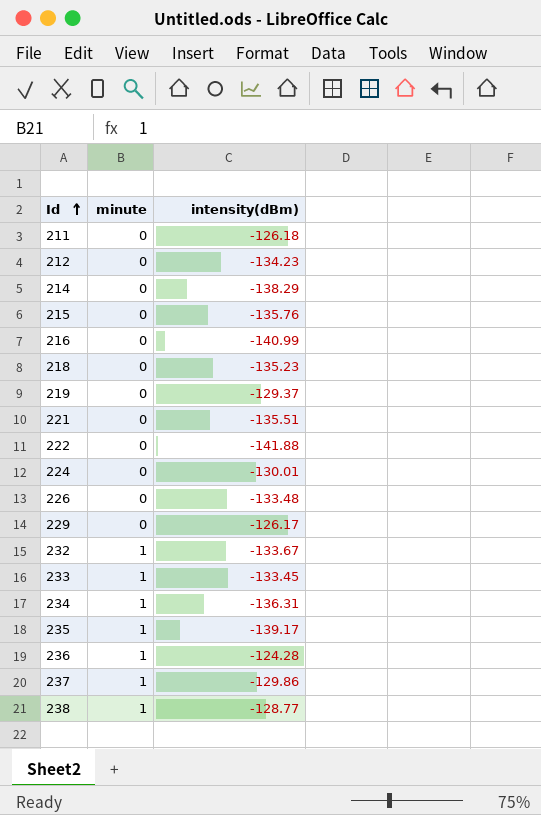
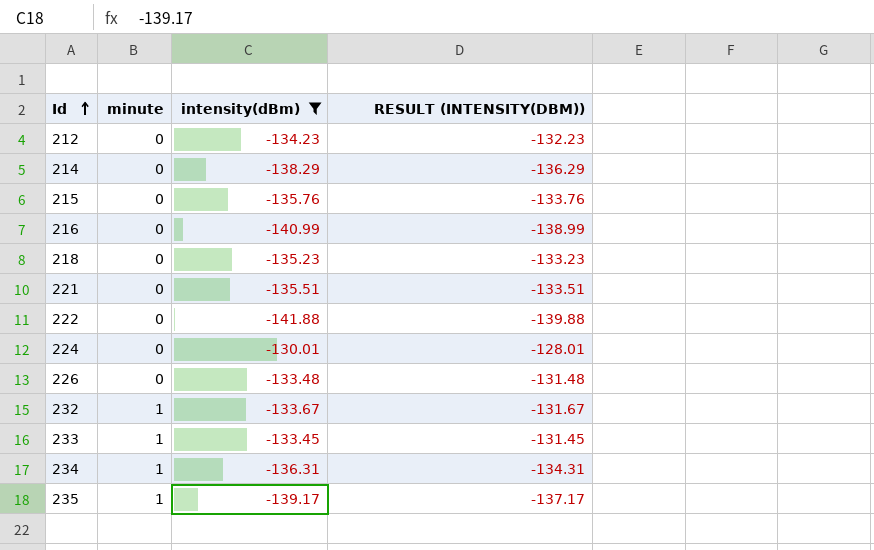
filter: none -> intensity(dBm) <= -130.01
column RESULT (INTENSITY(DBM)) | formula: none -> [intensity(dBm)] + 2

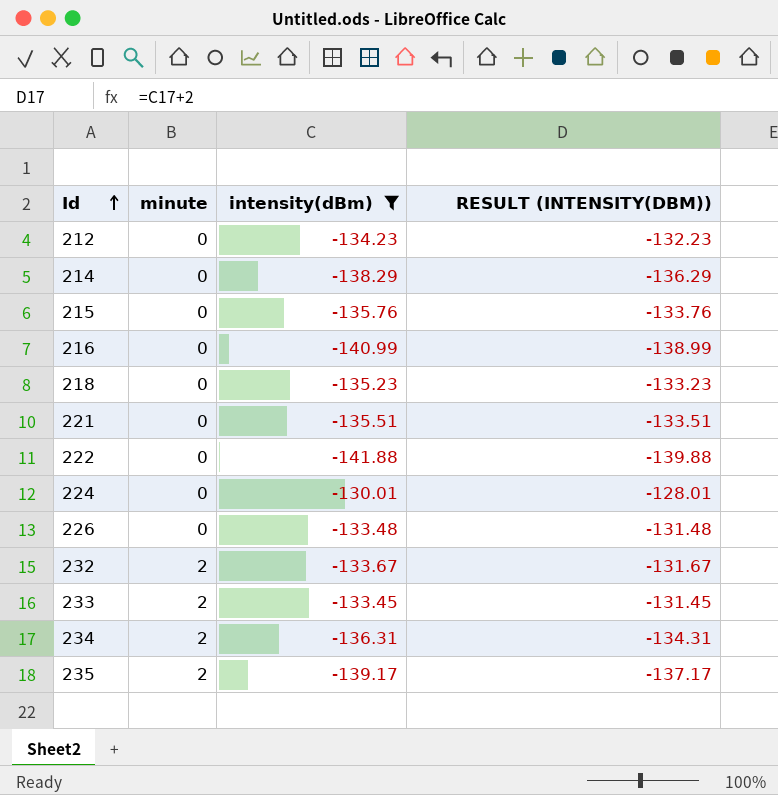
232 | minute: 1 -> 2
233 | minute: 1 -> 2
234 | minute: 1 -> 2
235 | minute: 1 -> 2

